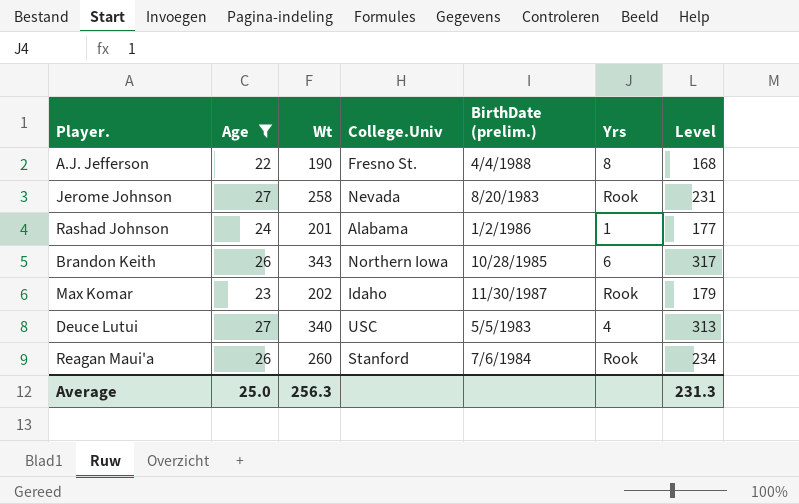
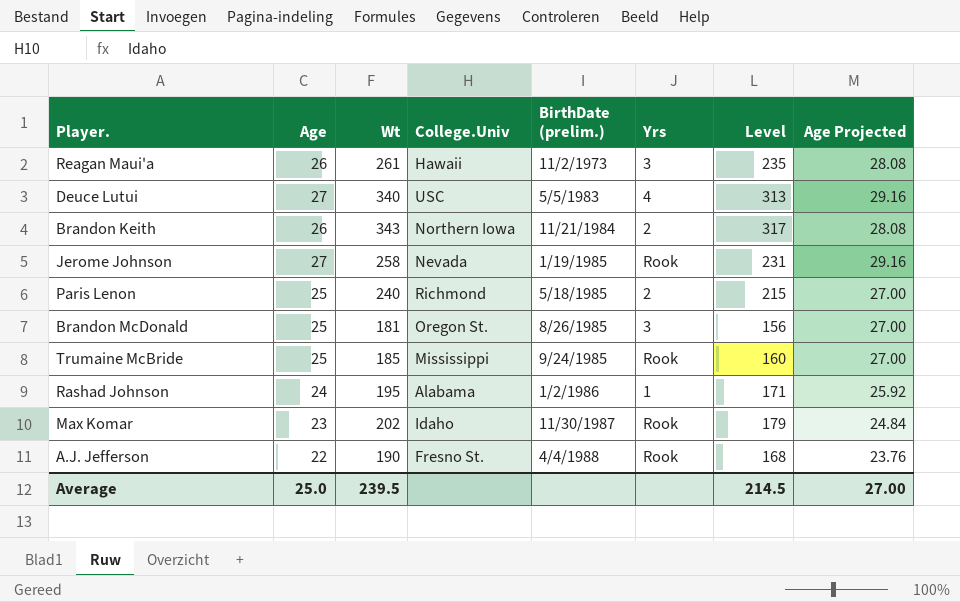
filter: Age != 25 -> none
row order: none -> BirthDate (prelim.) ascending
column Age Projected | formula: none -> [Age] * 1.08
Reagan Maui'a | Wt: 260 -> 261
Reagan Maui'a | College.Univ: Stanford -> Hawaii
Reagan Maui'a | BirthDate (prelim.): 7/6/1984 -> 11/2/1973
Reagan Maui'a | Yrs: Rook -> 3
Reagan Maui'a | Level: 234 -> 235
Brandon Keith | BirthDate (prelim.): 10/28/1985 -> 11/21/1984
Brandon Keith | Yrs: 6 -> 2
Jerome Johnson | BirthDate (prelim.): 8/20/1983 -> 1/19/1985
Rashad Johnson | Wt: 201 -> 195
Rashad Johnson | Level: 177 -> 171
A.J. Jefferson | Yrs: 8 -> Rook
Average | Wt: 256.3 -> 239.5
Average | Level: 231.3 -> 214.5

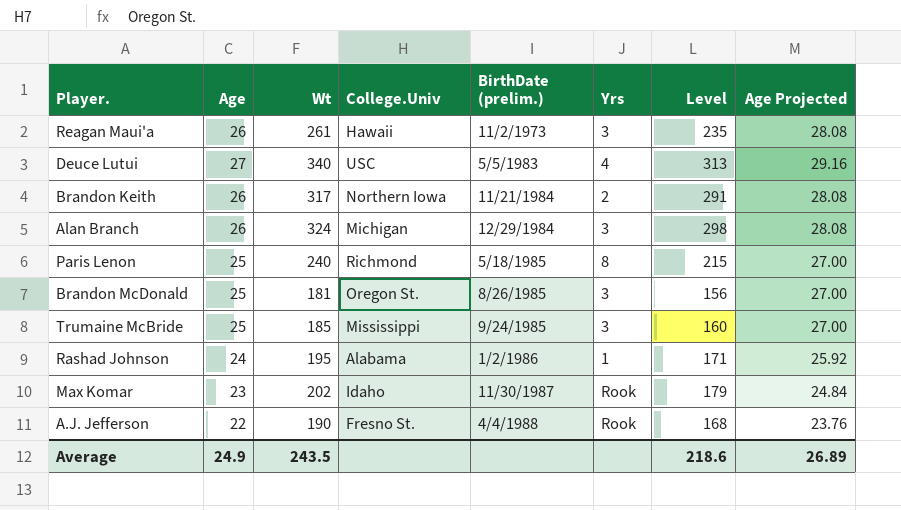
row Jerome Johnson: 27 | 258 | Nevada | 1/19/1985 | Rook | 231 | 29.16 -> none
Brandon Keith | Wt: 343 -> 317
Brandon Keith | Level: 317 -> 291
row Alan Branch: none -> 26 | 324 | Michigan | 12/29/1984 | 3 | 298 | 28.08
Paris Lenon | Yrs: 2 -> 8
Trumaine McBride | Yrs: Rook -> 3
Average | Age: 25.0 -> 24.9
Average | Wt: 239.5 -> 243.5
Average | Level: 214.5 -> 218.6
Average | Age Projected: 27.00 -> 26.89

